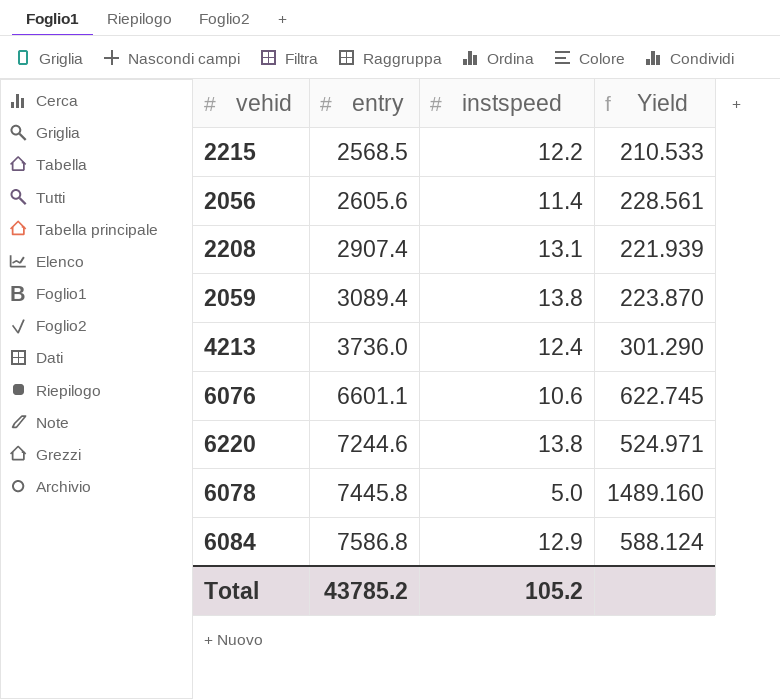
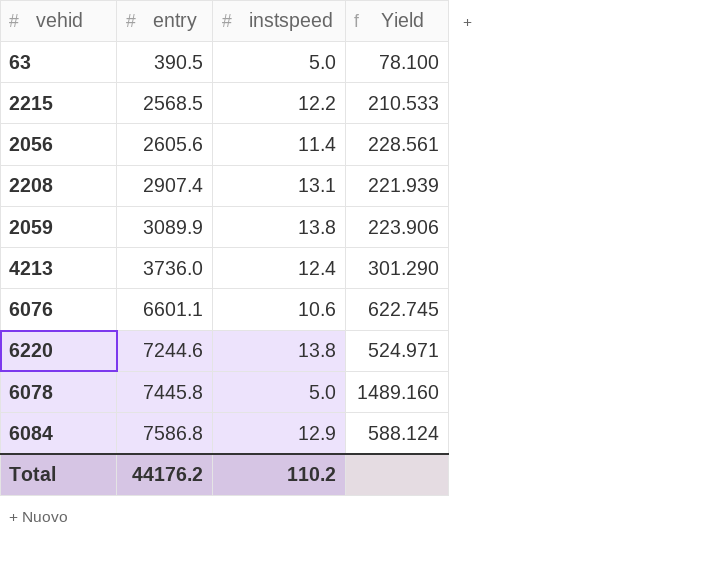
row 63: none -> 390.5 | 5.0 | 78.100
2059 | entry: 3089.4 -> 3089.9
2059 | Yield: 223.870 -> 223.906
Total | entry: 43785.2 -> 44176.2
Total | instspeed: 105.2 -> 110.2

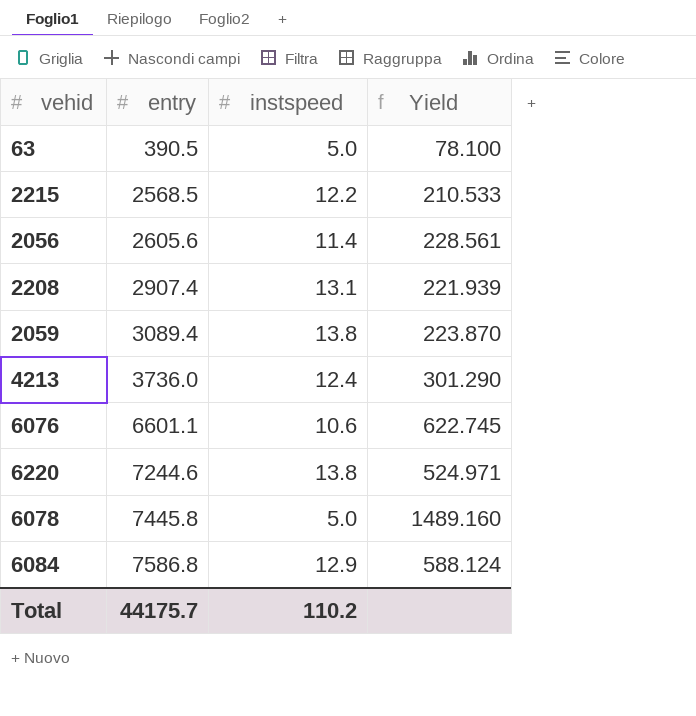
2059 | entry: 3089.9 -> 3089.4
2059 | Yield: 223.906 -> 223.870
Total | entry: 44176.2 -> 44175.7

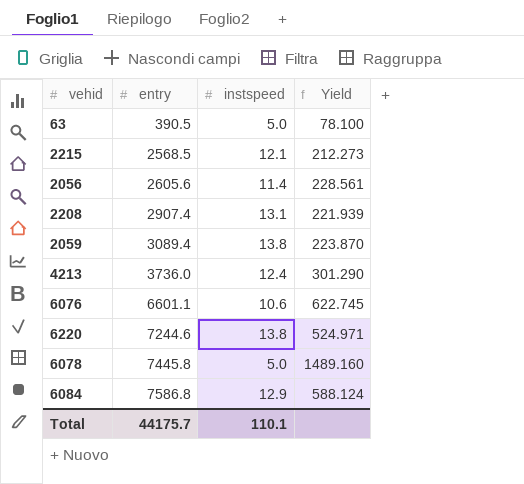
2215 | instspeed: 12.2 -> 12.1
2215 | Yield: 210.533 -> 212.273
Total | instspeed: 110.2 -> 110.1

